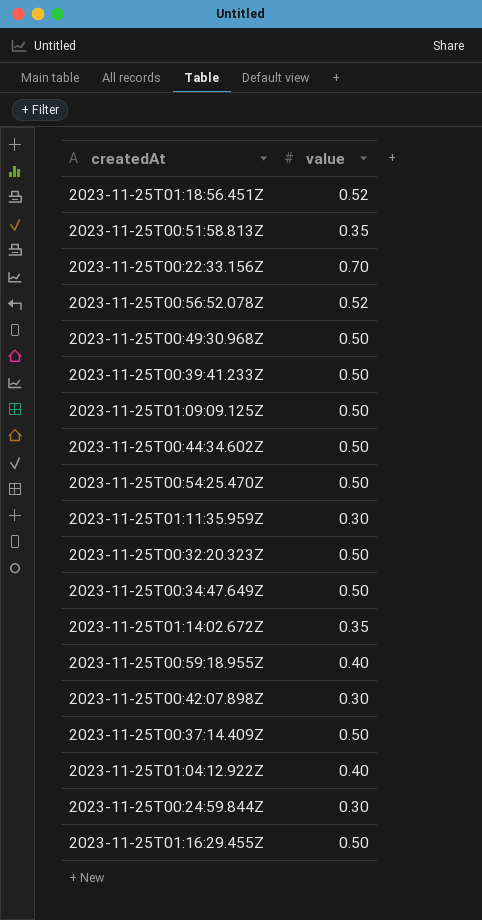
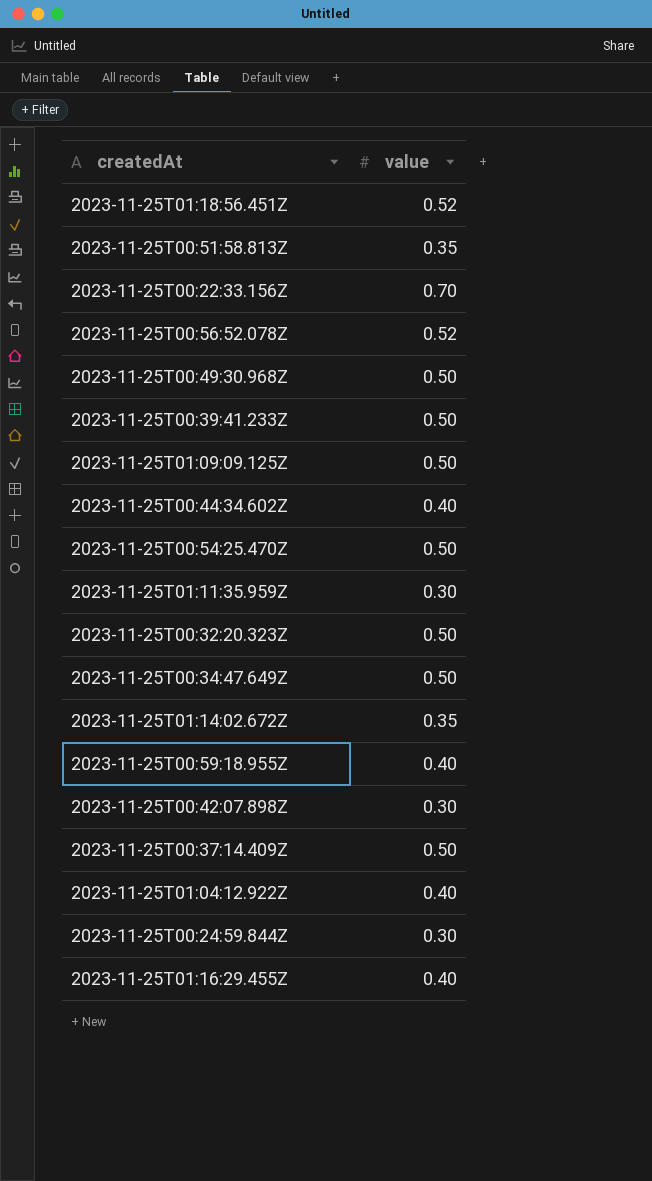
2023-11-25T00:44:34.602Z | value: 0.50 -> 0.40
2023-11-25T01:16:29.455Z | value: 0.50 -> 0.40

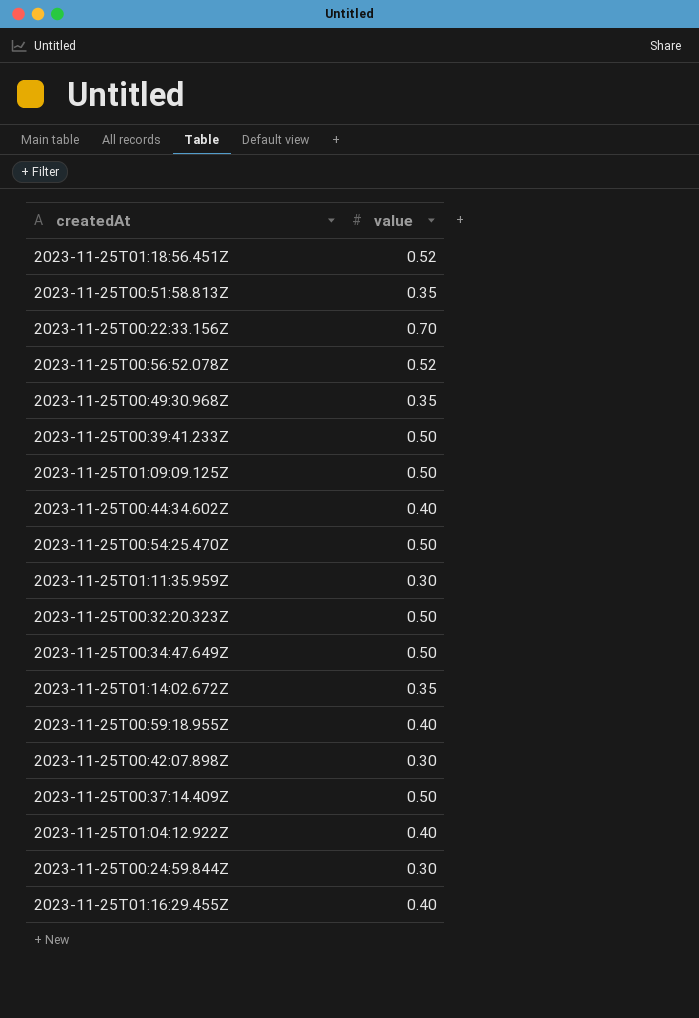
2023-11-25T00:49:30.968Z | value: 0.50 -> 0.35

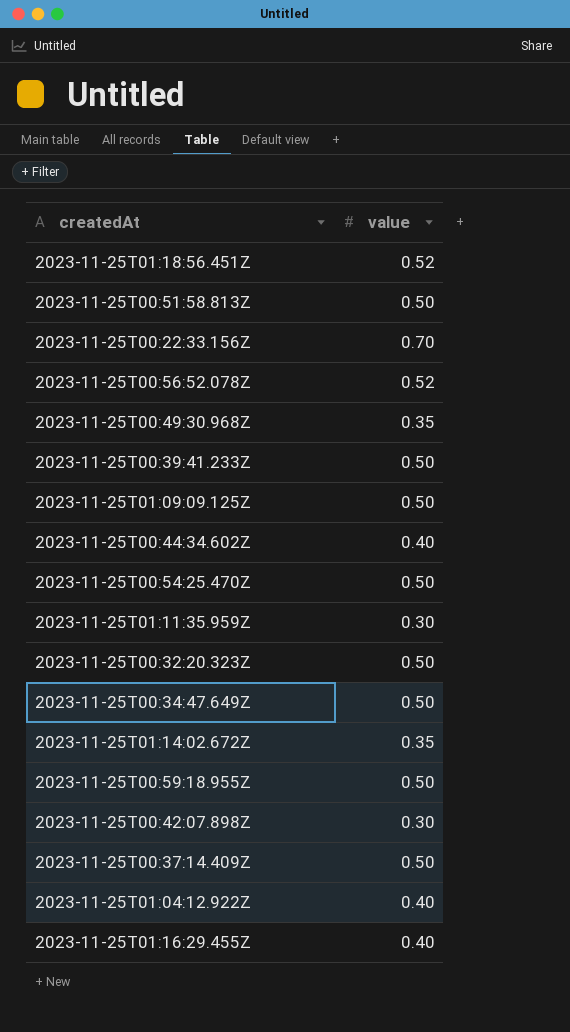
row 2023-11-25T00:24:59.844Z: 0.30 -> none
2023-11-25T00:51:58.813Z | value: 0.35 -> 0.50
2023-11-25T00:59:18.955Z | value: 0.40 -> 0.50

